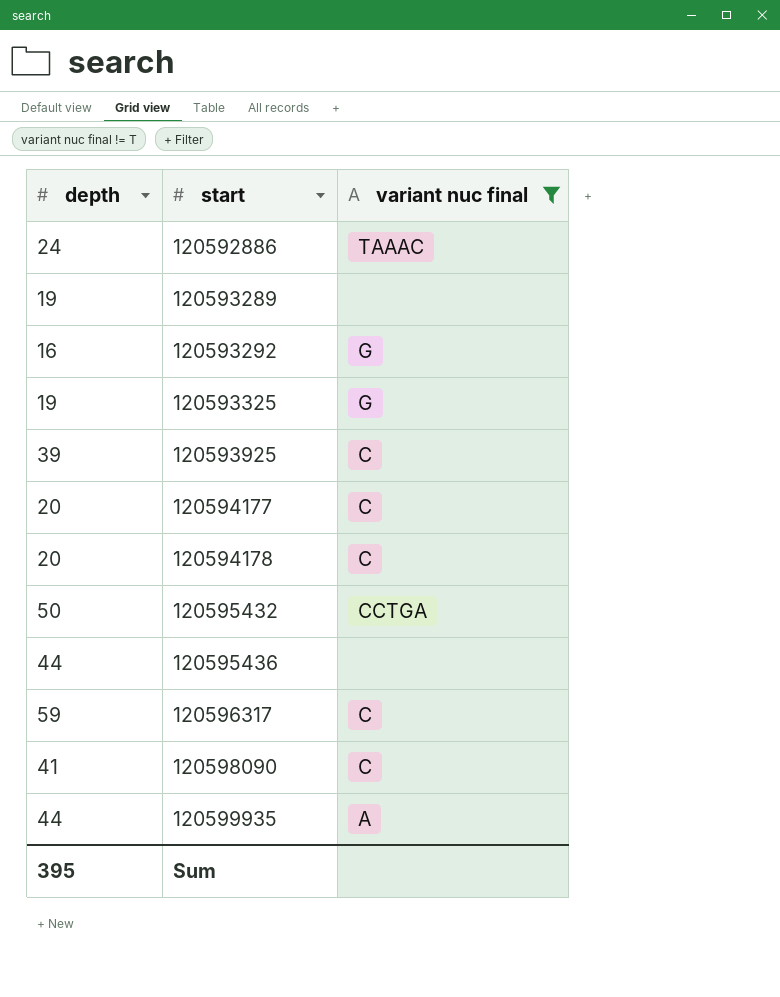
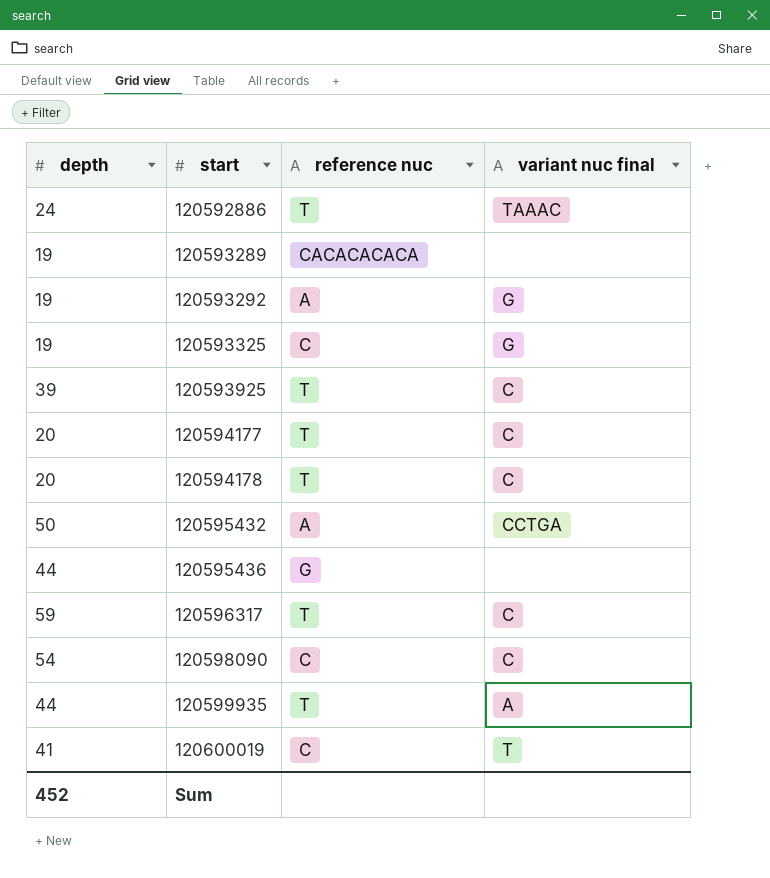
filter: variant nuc final != T -> none
column reference nuc | position: none -> 3
120593292 | depth: 16 -> 19
120598090 | depth: 41 -> 54
Sum | depth: 395 -> 452

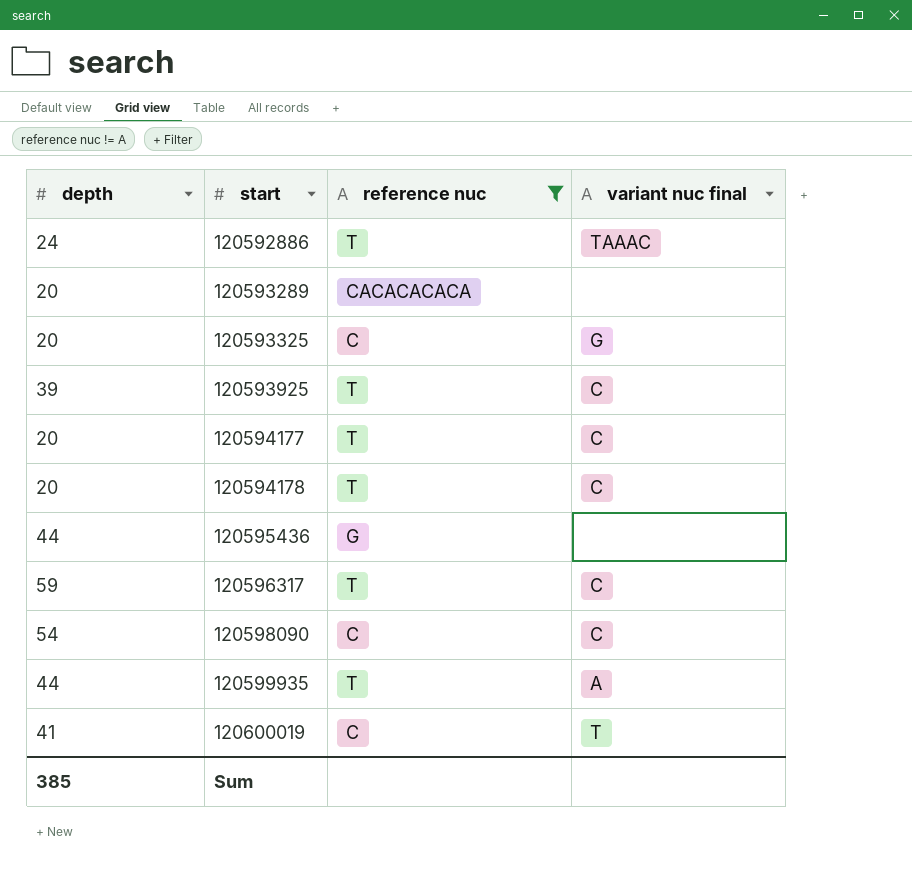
filter: none -> reference nuc != A
120593289 | depth: 19 -> 20
120593325 | depth: 19 -> 20
Sum | depth: 452 -> 385

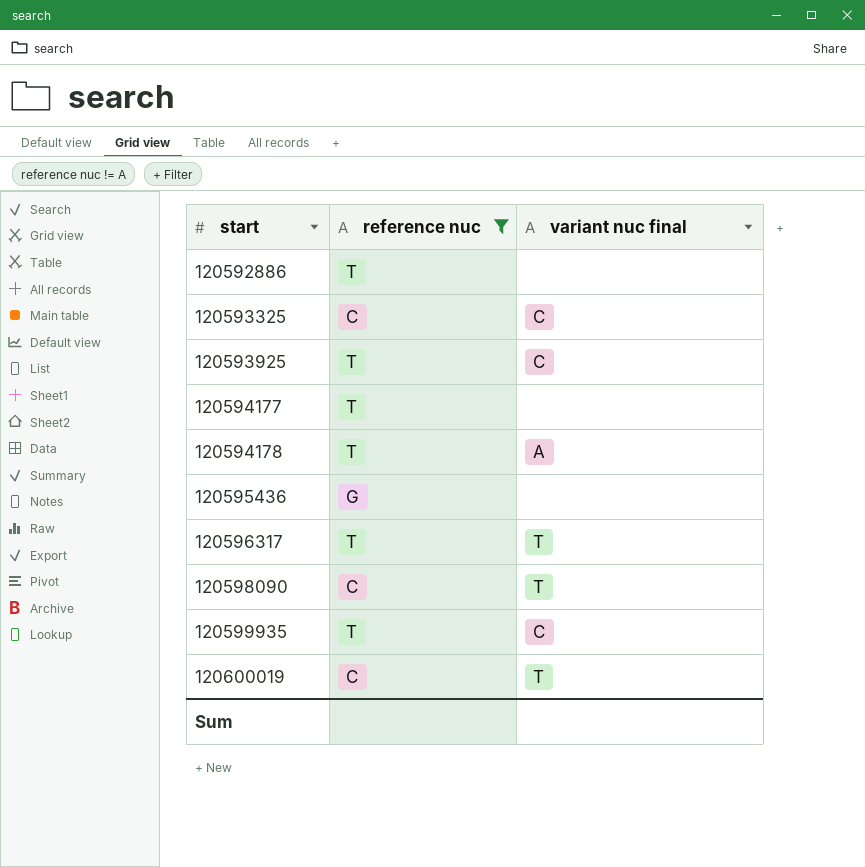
column depth | position: 1 -> none
row 120593289: 20 | CACACACACA | none -> none
120592886 | variant nuc final: TAAAC -> none
120593325 | variant nuc final: G -> C
120594177 | variant nuc final: C -> none
120594178 | variant nuc final: C -> A
120596317 | variant nuc final: C -> T
120598090 | variant nuc final: C -> T
120599935 | variant nuc final: A -> C

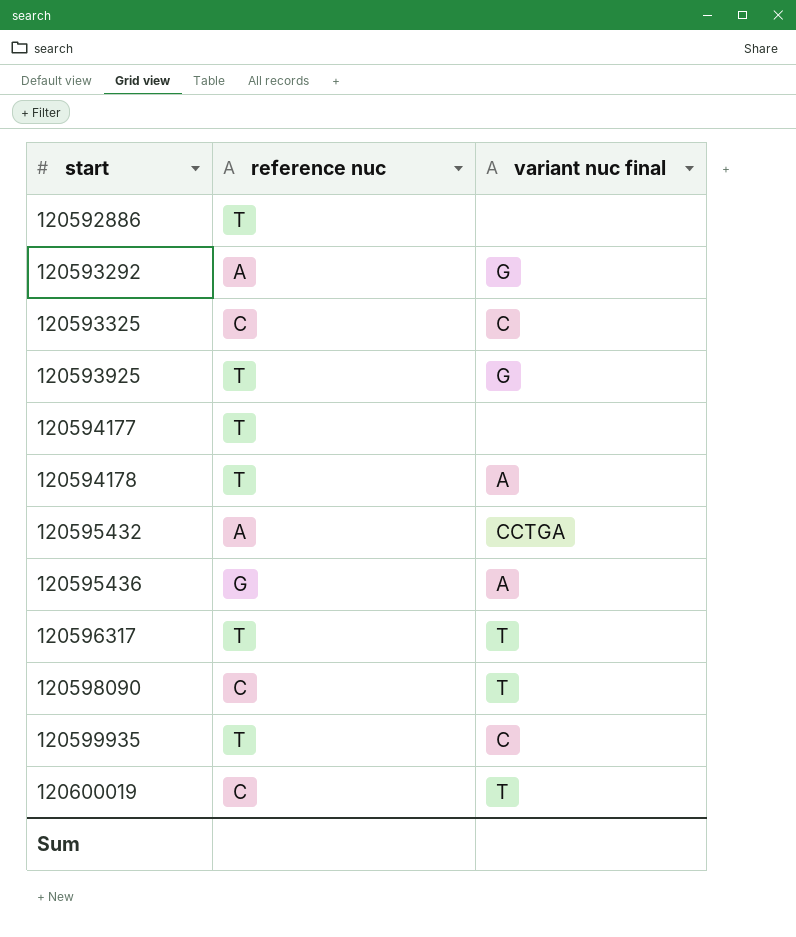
filter: reference nuc != A -> none
120593925 | variant nuc final: C -> G
120595436 | variant nuc final: none -> A

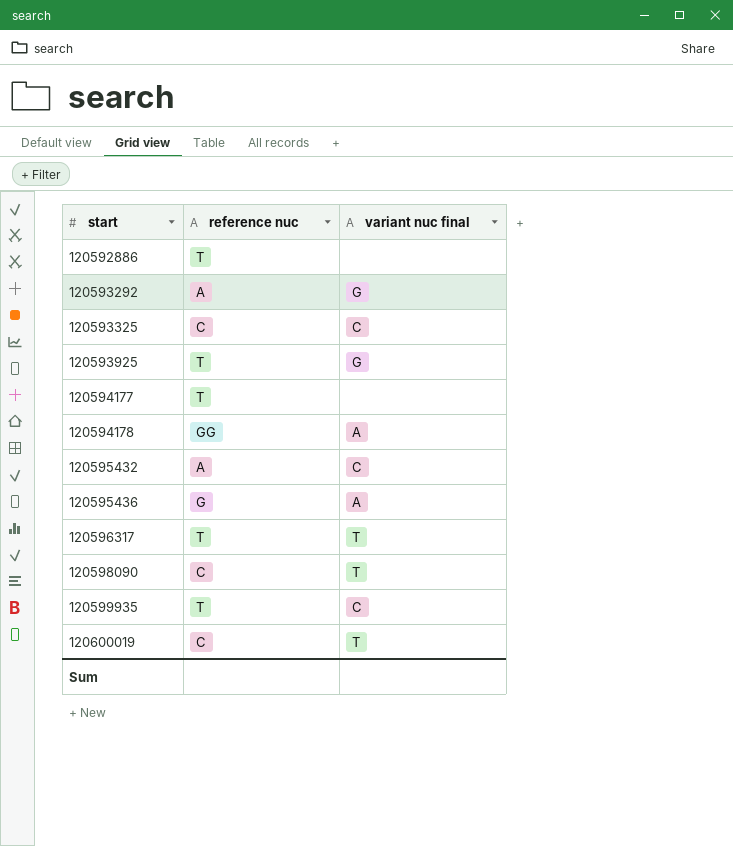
120594178 | reference nuc: T -> GG
120595432 | variant nuc final: CCTGA -> C

